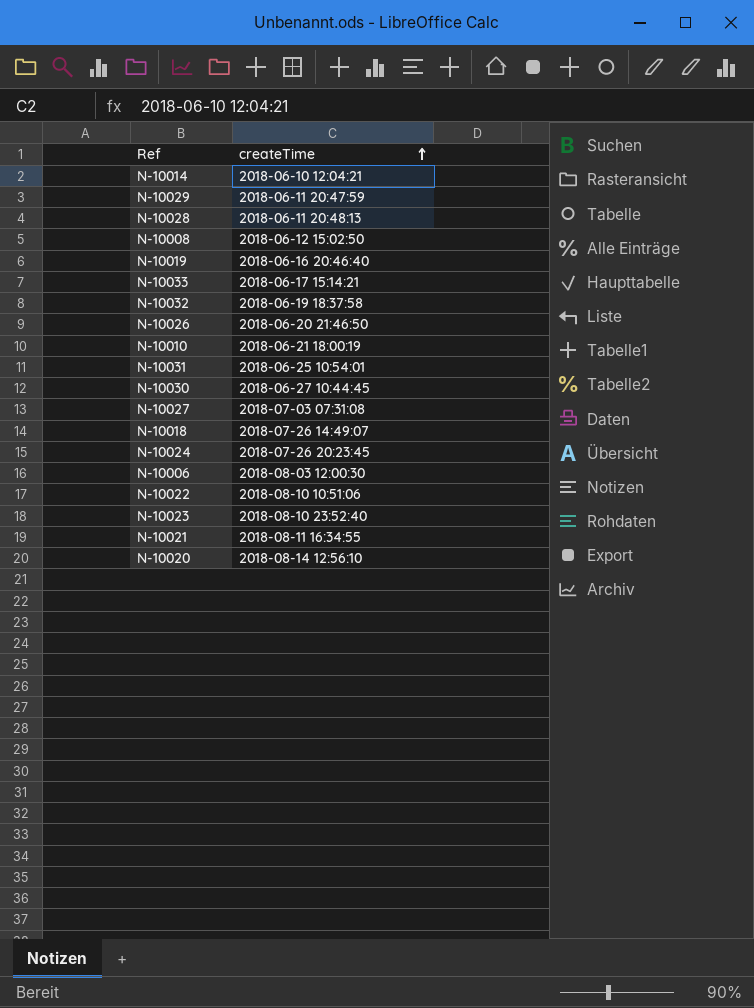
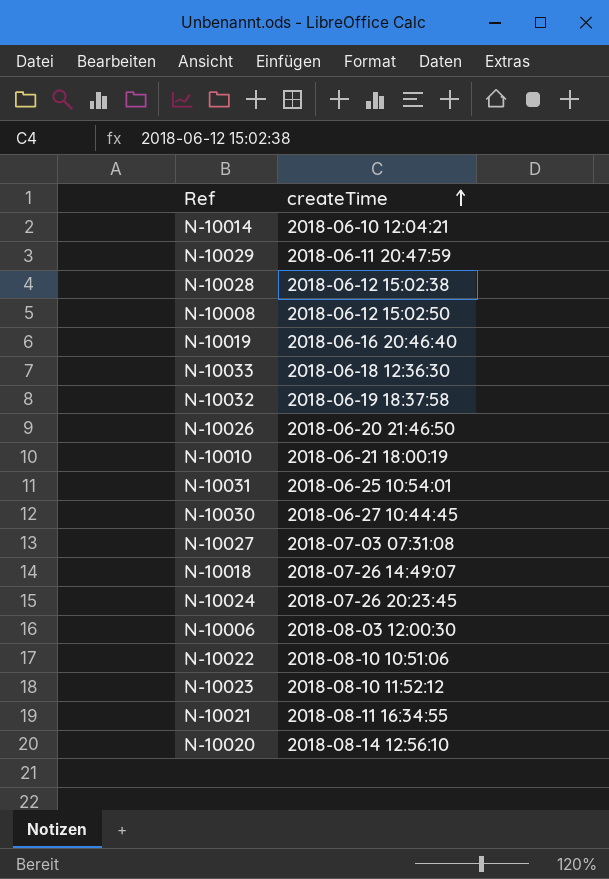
N-10028 | createTime: 2018-06-11 20:48:13 -> 2018-06-12 15:02:38
N-10033 | createTime: 2018-06-17 15:14:21 -> 2018-06-18 12:36:30
N-10023 | createTime: 2018-08-10 23:52:40 -> 2018-08-10 11:52:12

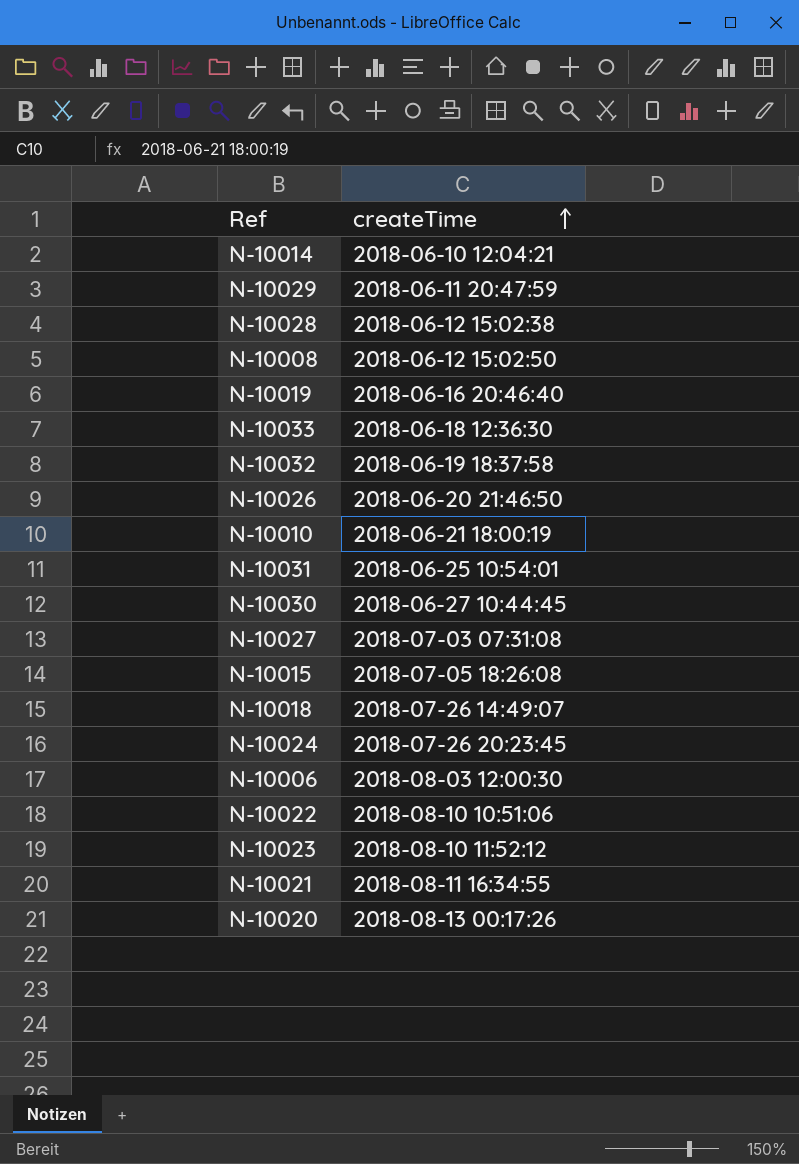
row N-10015: none -> 2018-07-05 18:26:08
N-10020 | createTime: 2018-08-14 12:56:10 -> 2018-08-13 00:17:26

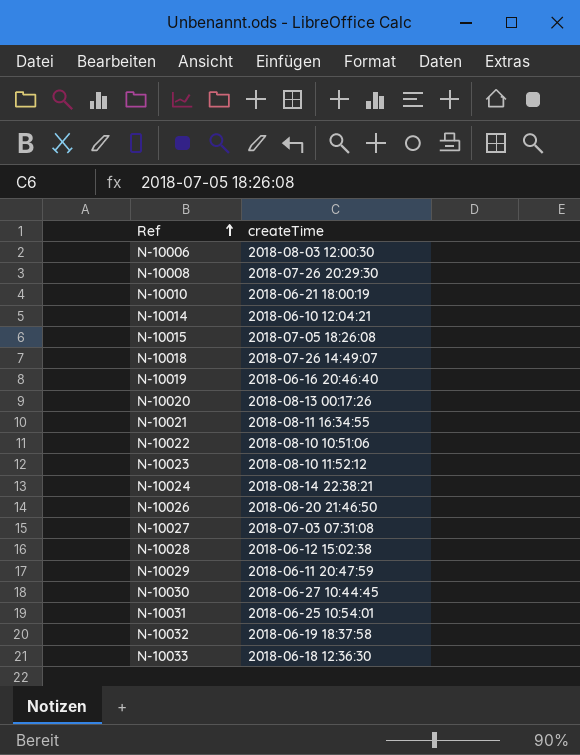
row order: createTime ascending -> Ref ascending
N-10008 | createTime: 2018-06-12 15:02:50 -> 2018-07-26 20:29:30
N-10024 | createTime: 2018-07-26 20:23:45 -> 2018-08-14 22:38:21

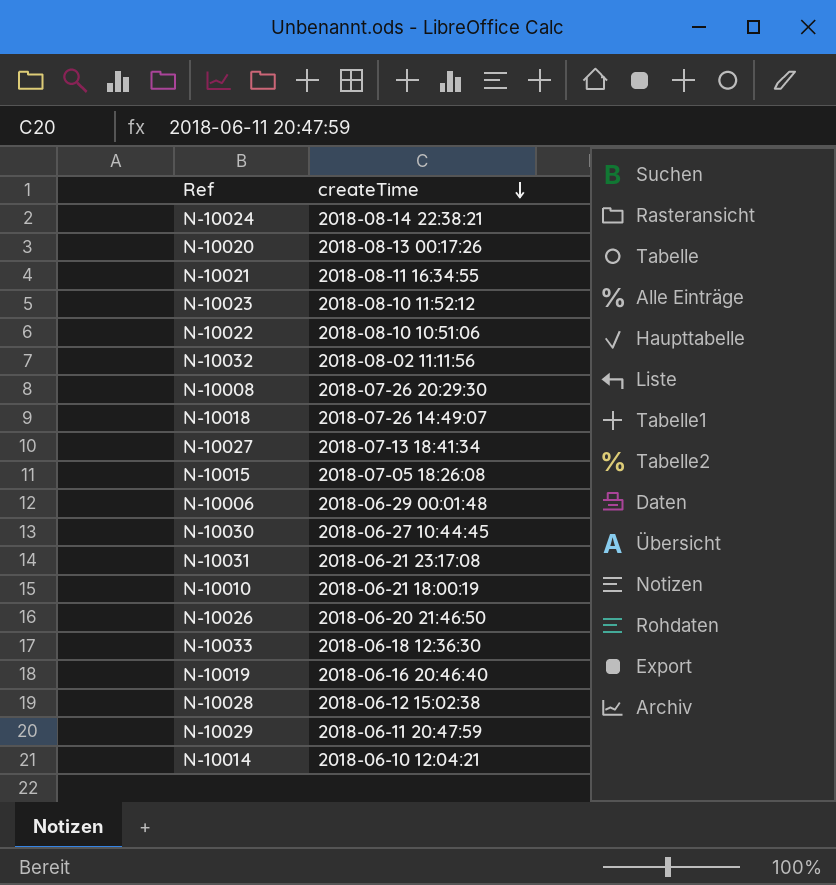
row order: Ref ascending -> createTime descending
N-10032 | createTime: 2018-06-19 18:37:58 -> 2018-08-02 11:11:56
N-10027 | createTime: 2018-07-03 07:31:08 -> 2018-07-13 18:41:34
N-10006 | createTime: 2018-08-03 12:00:30 -> 2018-06-29 00:01:48
N-10031 | createTime: 2018-06-25 10:54:01 -> 2018-06-21 23:17:08

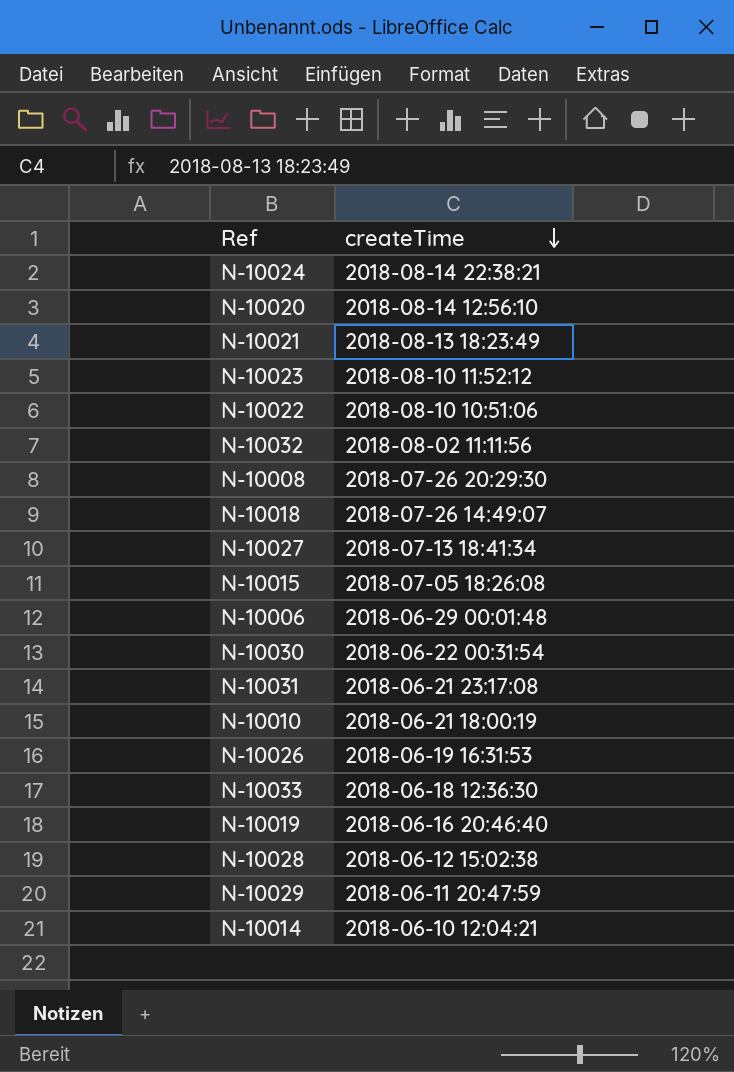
N-10020 | createTime: 2018-08-13 00:17:26 -> 2018-08-14 12:56:10
N-10021 | createTime: 2018-08-11 16:34:55 -> 2018-08-13 18:23:49
N-10030 | createTime: 2018-06-27 10:44:45 -> 2018-06-22 00:31:54
N-10026 | createTime: 2018-06-20 21:46:50 -> 2018-06-19 16:31:53

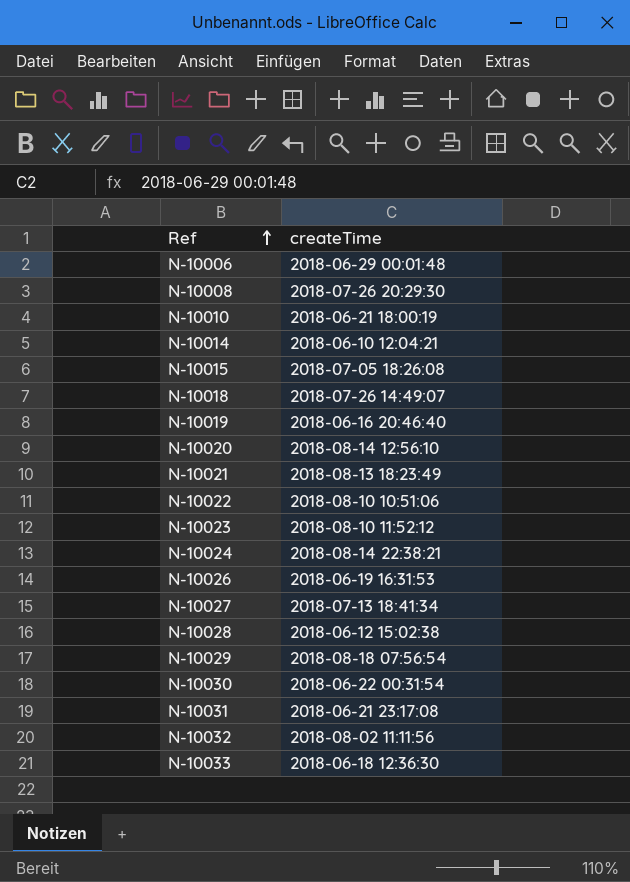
row order: createTime descending -> Ref ascending
N-10029 | createTime: 2018-06-11 20:47:59 -> 2018-08-18 07:56:54

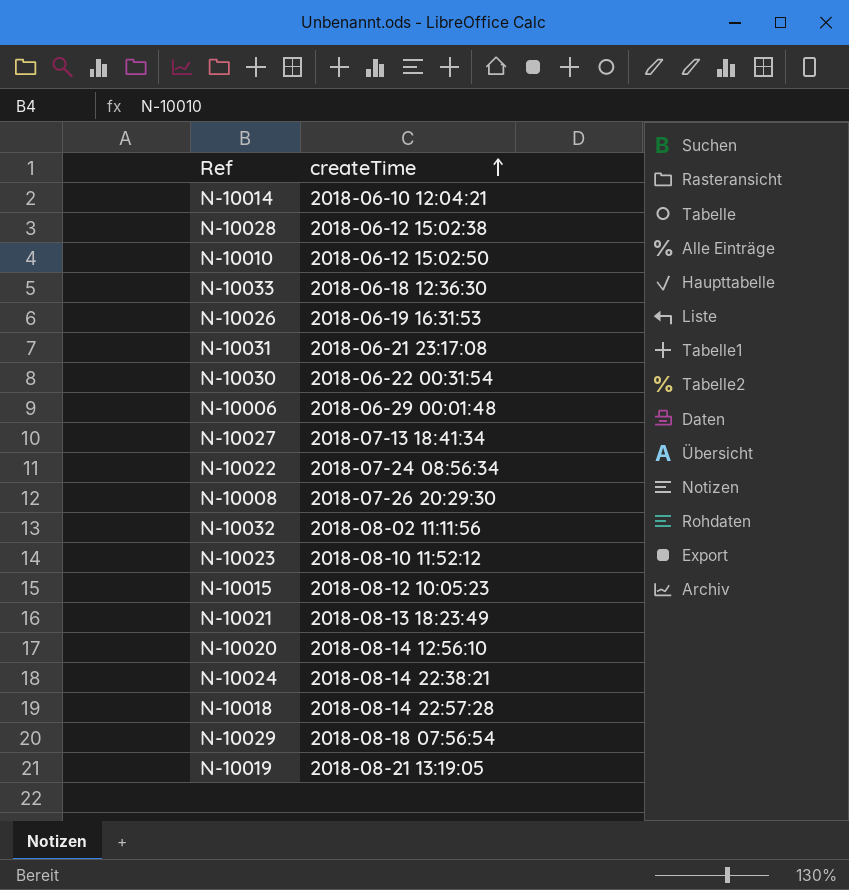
row order: Ref ascending -> createTime ascending
N-10010 | createTime: 2018-06-21 18:00:19 -> 2018-06-12 15:02:50
N-10022 | createTime: 2018-08-10 10:51:06 -> 2018-07-24 08:56:34
N-10015 | createTime: 2018-07-05 18:26:08 -> 2018-08-12 10:05:23
N-10018 | createTime: 2018-07-26 14:49:07 -> 2018-08-14 22:57:28
N-10019 | createTime: 2018-06-16 20:46:40 -> 2018-08-21 13:19:05

